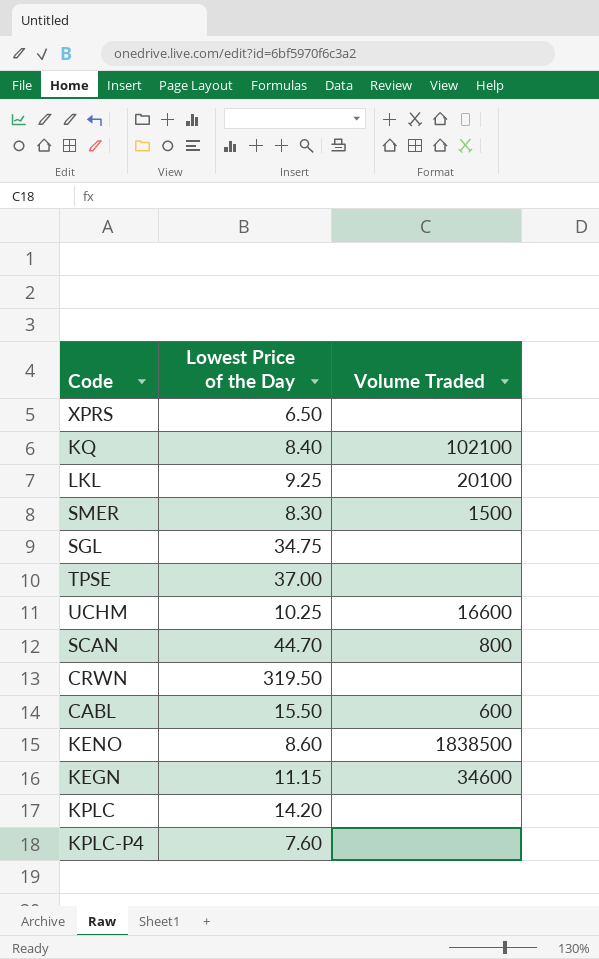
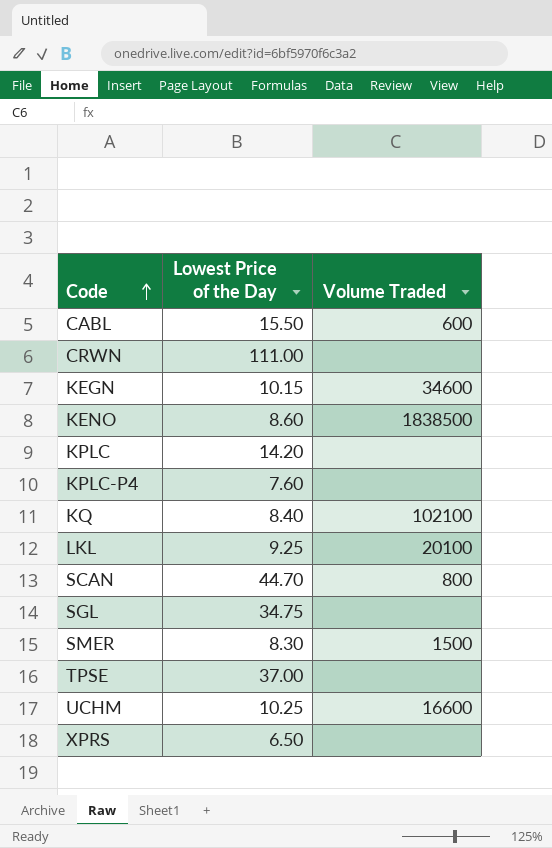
row order: none -> Code ascending
CRWN | Lowest Price of the Day: 319.50 -> 111.00
KEGN | Lowest Price of the Day: 11.15 -> 10.15

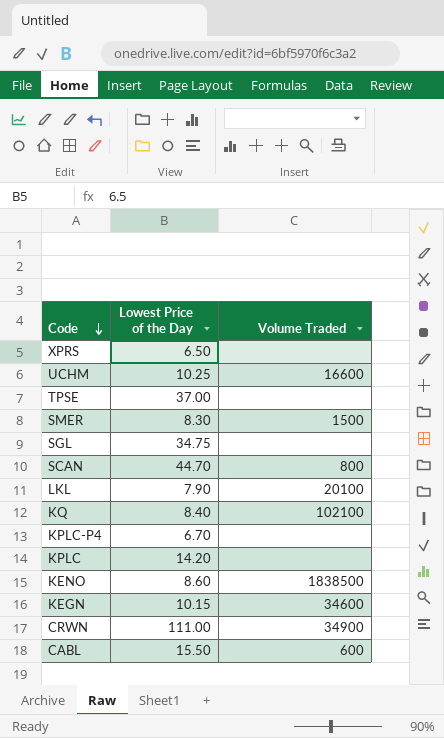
row order: Code ascending -> Code descending
LKL | Lowest Price of the Day: 9.25 -> 7.90
KPLC-P4 | Lowest Price of the Day: 7.60 -> 6.70
CRWN | Volume Traded: none -> 34900

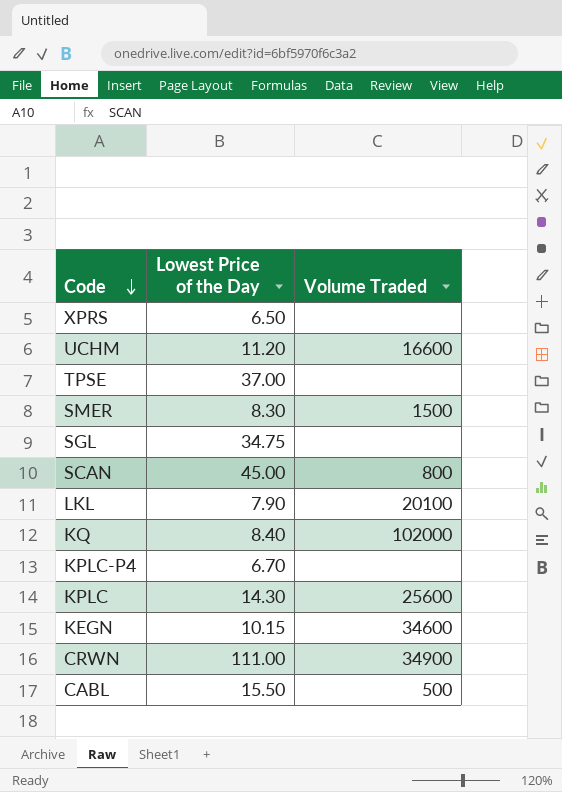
row KENO: 8.60 | 1838500 -> none
UCHM | Lowest Price of the Day: 10.25 -> 11.20
SCAN | Lowest Price of the Day: 44.70 -> 45.00
KQ | Volume Traded: 102100 -> 102000
KPLC | Lowest Price of the Day: 14.20 -> 14.30
KPLC | Volume Traded: none -> 25600
CABL | Volume Traded: 600 -> 500

